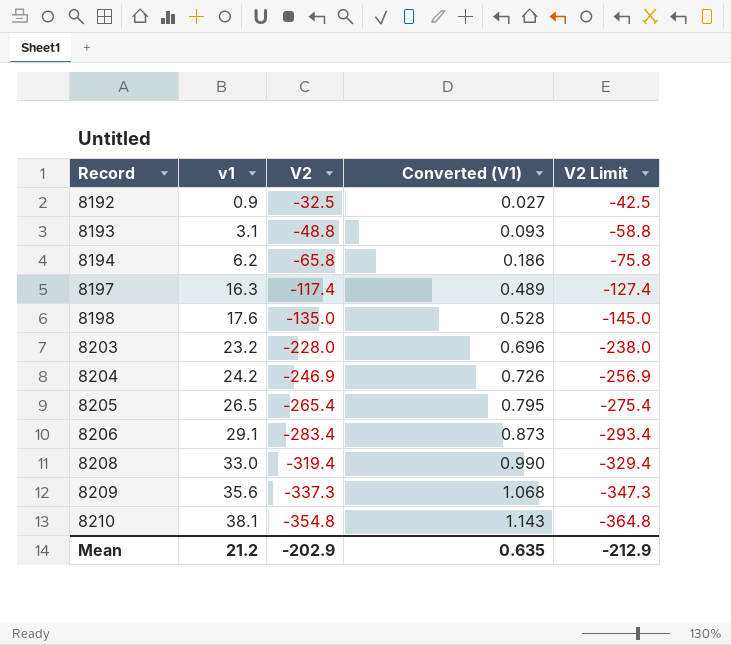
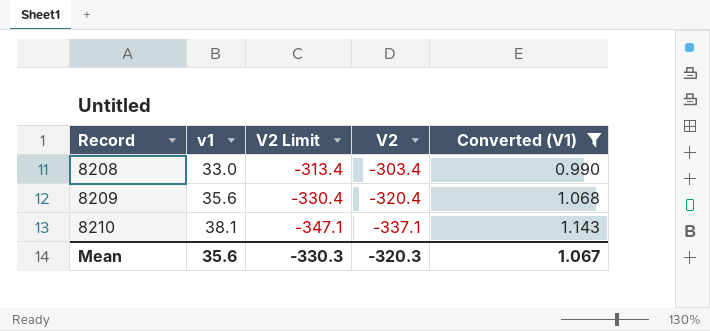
filter: none -> Converted (V1) >= 0.990
column V2 Limit | position: 5 -> 3
8208 | V2 Limit: -329.4 -> -313.4
8208 | V2: -319.4 -> -303.4
8209 | V2 Limit: -347.3 -> -330.4
8209 | V2: -337.3 -> -320.4
8210 | V2 Limit: -364.8 -> -347.1
8210 | V2: -354.8 -> -337.1
Mean | v1: 21.2 -> 35.6
Mean | V2 Limit: -212.9 -> -330.3
Mean | V2: -202.9 -> -320.3
Mean | Converted (V1): 0.635 -> 1.067

